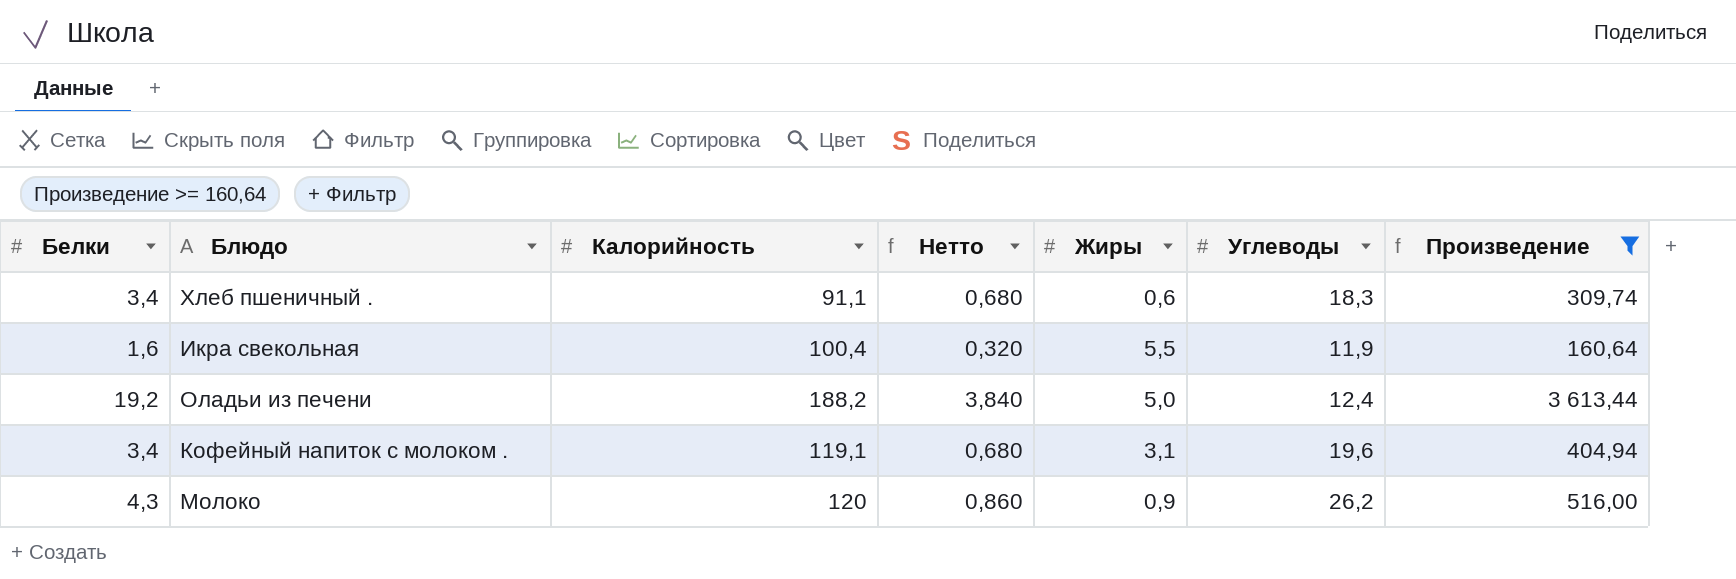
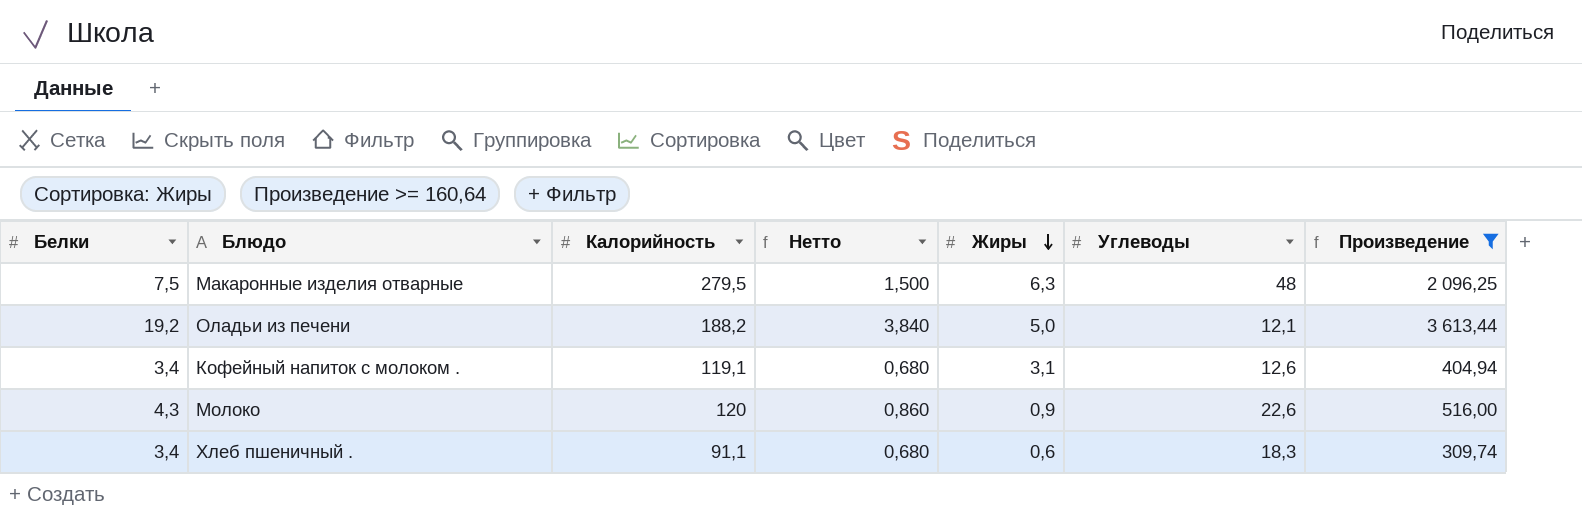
row order: none -> Жиры descending
row Икра свекольная: 1,6 | 100,4 | 0,320 | 5,5 | 11,9 | 160,64 -> none
row Макаронные изделия отварные: none -> 7,5 | 279,5 | 1,500 | 6,3 | 48 | 2 096,25
Оладьи из печени | Углеводы: 12,4 -> 12,1
Кофейный напиток с молоком . | Углеводы: 19,6 -> 12,6
Молоко | Углеводы: 26,2 -> 22,6

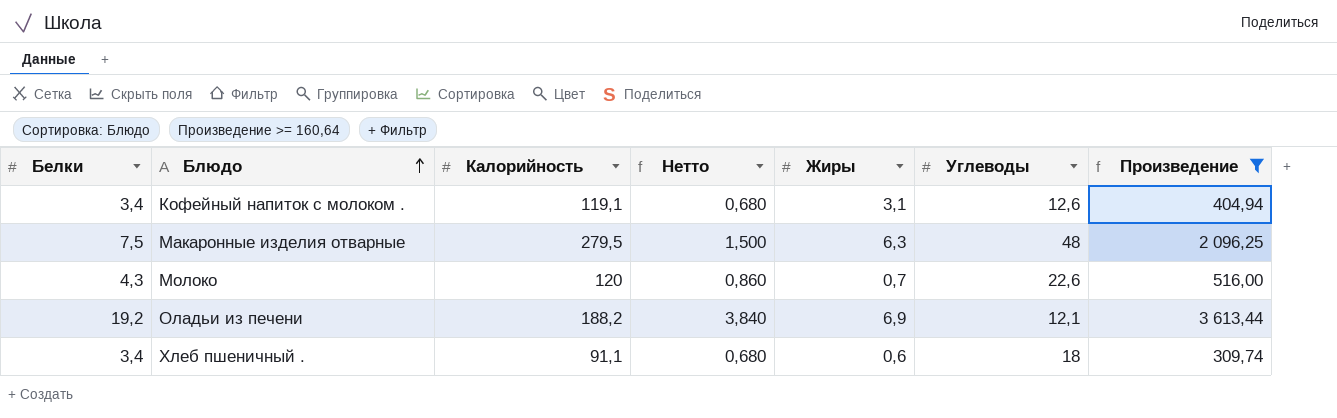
row order: Жиры descending -> Блюдо ascending
Молоко | Жиры: 0,9 -> 0,7
Оладьи из печени | Жиры: 5,0 -> 6,9
Хлеб пшеничный . | Углеводы: 18,3 -> 18

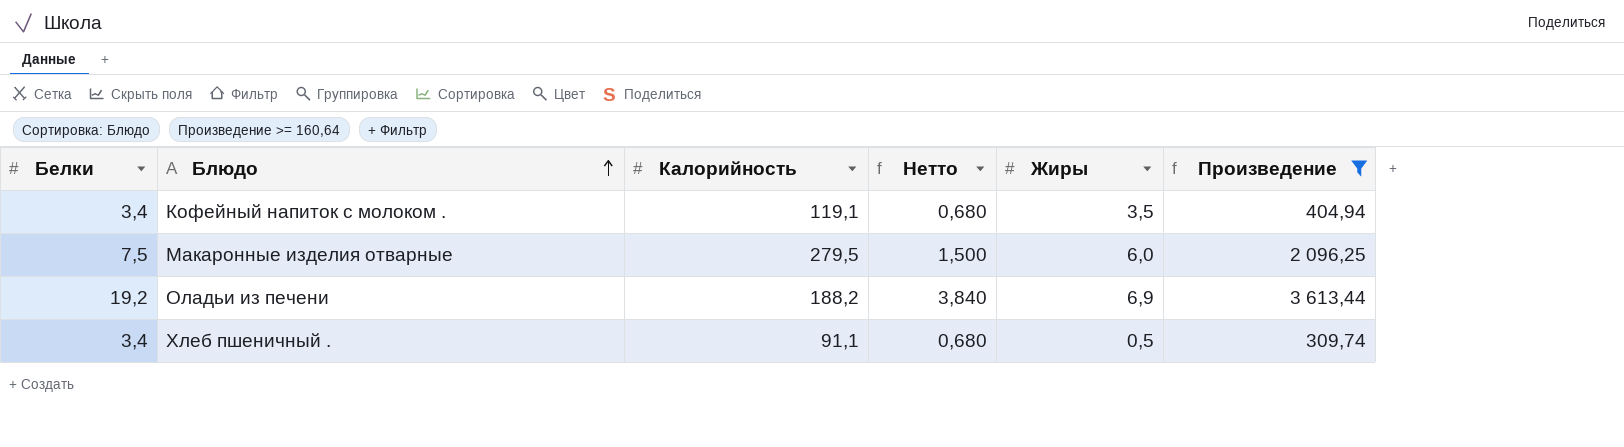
column Углеводы | position: 6 -> none
row Молоко: 4,3 | 120 | 0,860 | 0,7 | 22,6 | 516,00 -> none
Кофейный напиток с молоком . | Жиры: 3,1 -> 3,5
Макаронные изделия отварные | Жиры: 6,3 -> 6,0
Хлеб пшеничный . | Жиры: 0,6 -> 0,5

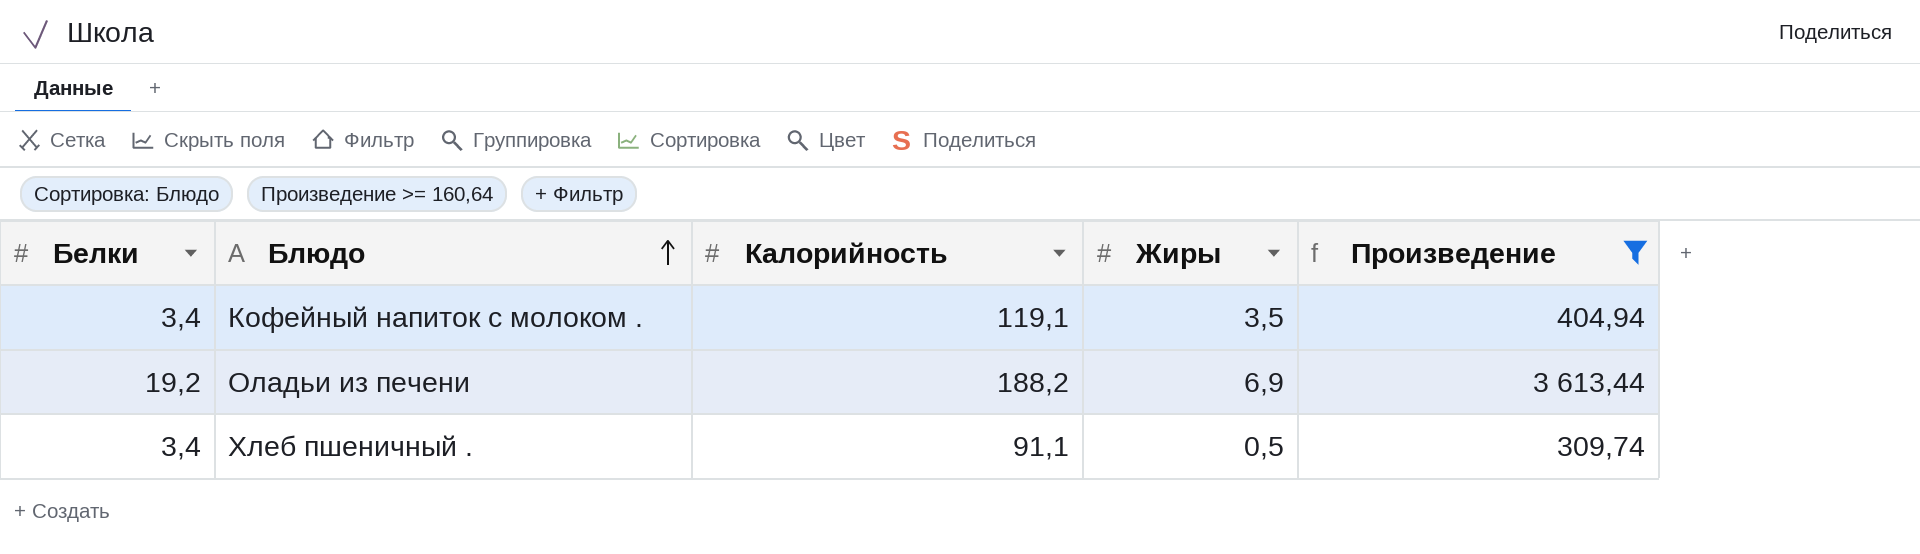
column Нетто | formula: [Белки] * 0,2 -> none
row Макаронные изделия отварные: 7,5 | 279,5 | 1,500 | 6,0 | 2 096,25 -> none

